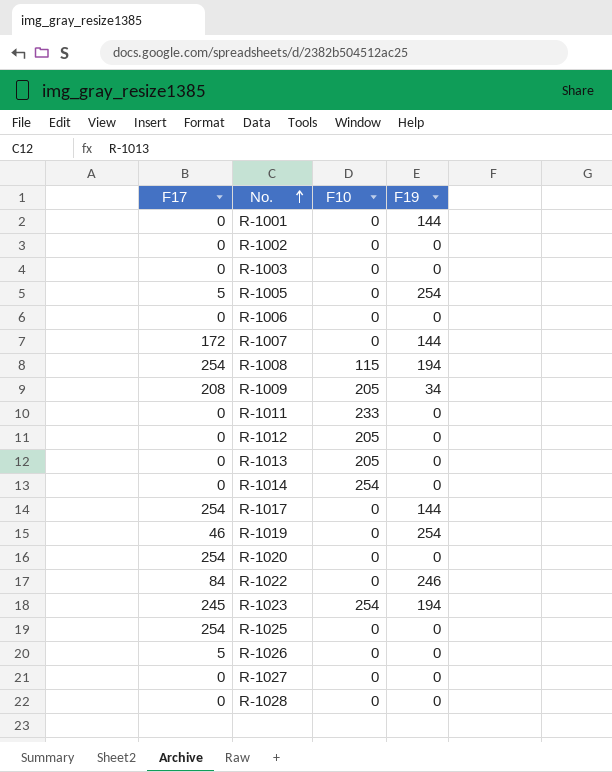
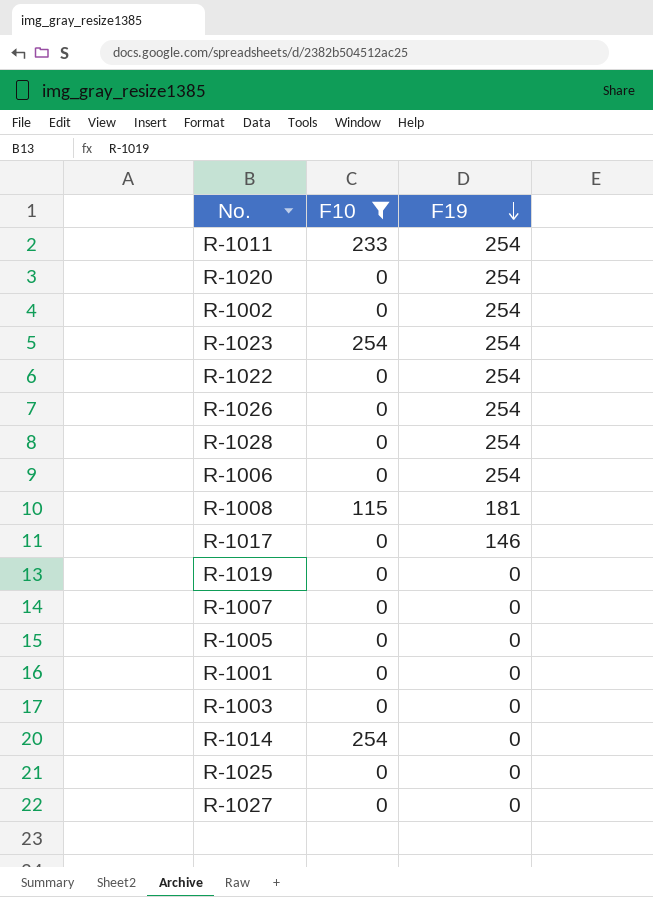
filter: none -> F10 != 205
row order: No. ascending -> F19 descending
column F17 | position: 1 -> none
R-1011 | F19: 0 -> 254
R-1020 | F19: 0 -> 254
R-1002 | F19: 0 -> 254
R-1023 | F19: 194 -> 254
R-1022 | F19: 246 -> 254
R-1026 | F19: 0 -> 254
R-1028 | F19: 0 -> 254
R-1006 | F19: 0 -> 254
R-1008 | F19: 194 -> 181
R-1017 | F19: 144 -> 146
R-1019 | F19: 254 -> 0
R-1007 | F19: 144 -> 0
R-1005 | F19: 254 -> 0
R-1001 | F19: 144 -> 0

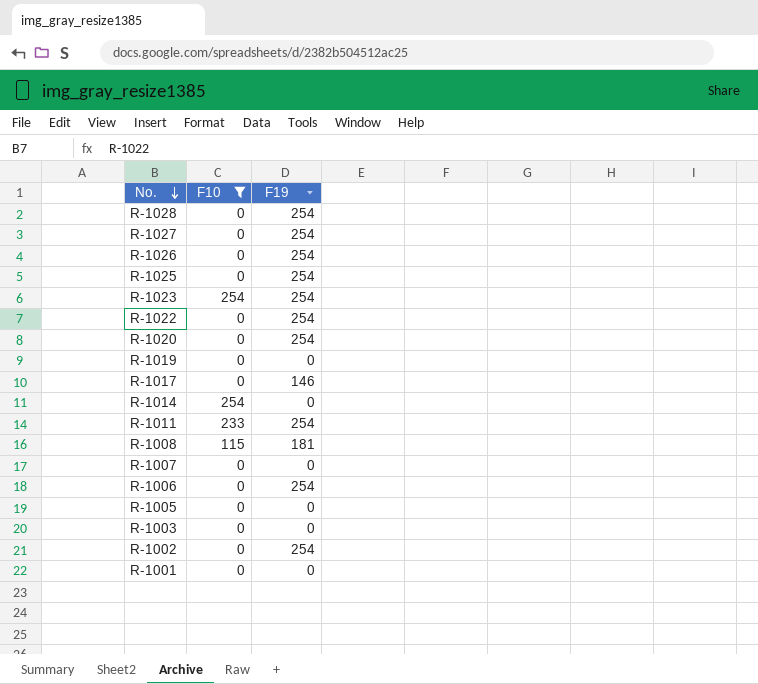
row order: F19 descending -> No. descending
R-1027 | F19: 0 -> 254
R-1025 | F19: 0 -> 254

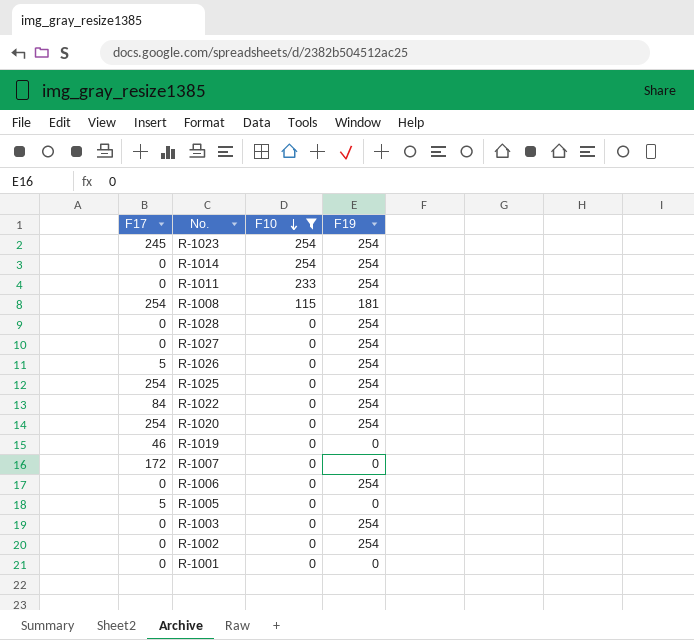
row order: No. descending -> F10 descending
column F17 | position: none -> 1
row R-1017: 0 | 146 -> none
R-1014 | F19: 0 -> 254
R-1003 | F19: 0 -> 254

